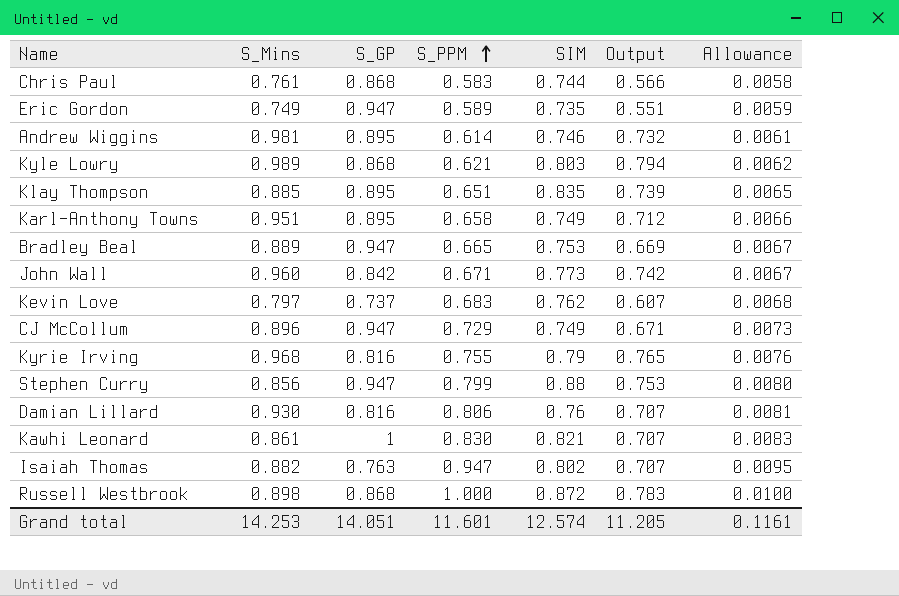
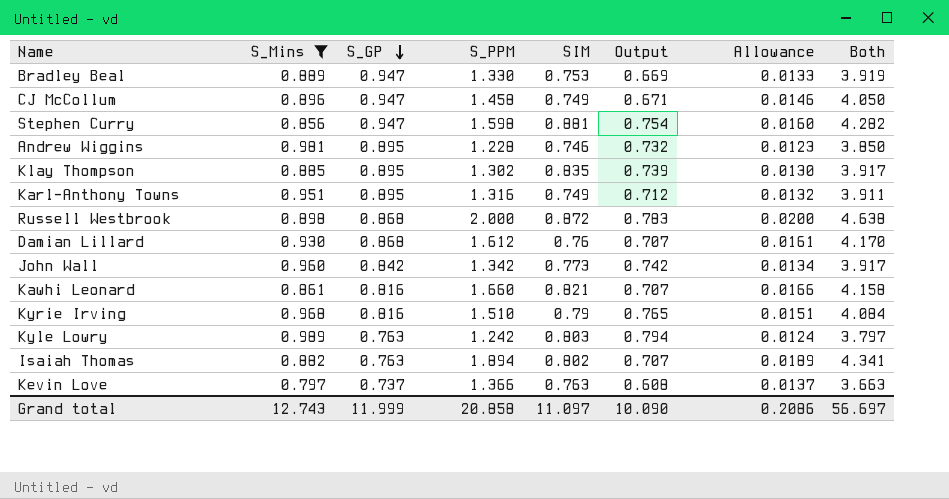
filter: none -> S_Mins >= 0.797
row order: S_PPM ascending -> S_GP descending
column Both | formula: none -> [S_Mins] + [S_GP] + [S_PPM] + [SIM]
Bradley Beal | S_PPM: 0.665 -> 1.330
Bradley Beal | Allowance: 0.0067 -> 0.0133
CJ McCollum | S_PPM: 0.729 -> 1.458
CJ McCollum | Allowance: 0.0073 -> 0.0146
Stephen Curry | S_PPM: 0.799 -> 1.598
Stephen Curry | SIM: 0.88 -> 0.881
Stephen Curry | Output: 0.753 -> 0.754
Stephen Curry | Allowance: 0.0080 -> 0.0160
Andrew Wiggins | S_PPM: 0.614 -> 1.228
Andrew Wiggins | Allowance: 0.0061 -> 0.0123
Klay Thompson | S_PPM: 0.651 -> 1.302
Klay Thompson | Allowance: 0.0065 -> 0.0130
Karl-Anthony Towns | S_PPM: 0.658 -> 1.316
Karl-Anthony Towns | Allowance: 0.0066 -> 0.0132
Russell Westbrook | S_PPM: 1.000 -> 2.000
Russell Westbrook | Allowance: 0.0100 -> 0.0200
Damian Lillard | S_GP: 0.816 -> 0.868
Damian Lillard | S_PPM: 0.806 -> 1.612
Damian Lillard | Allowance: 0.0081 -> 0.0161
John Wall | S_PPM: 0.671 -> 1.342
John Wall | Allowance: 0.0067 -> 0.0134
Kawhi Leonard | S_GP: 1 -> 0.816
Kawhi Leonard | S_PPM: 0.830 -> 1.660
Kawhi Leonard | Allowance: 0.0083 -> 0.0166
Kyrie Irving | S_PPM: 0.755 -> 1.510
Kyrie Irving | Allowance: 0.0076 -> 0.0151
Kyle Lowry | S_GP: 0.868 -> 0.763
Kyle Lowry | S_PPM: 0.621 -> 1.242
Kyle Lowry | Allowance: 0.0062 -> 0.0124
Isaiah Thomas | S_PPM: 0.947 -> 1.894
Isaiah Thomas | Allowance: 0.0095 -> 0.0189
Kevin Love | S_PPM: 0.683 -> 1.366
Kevin Love | SIM: 0.762 -> 0.763
Kevin Love | Output: 0.607 -> 0.608
Kevin Love | Allowance: 0.0068 -> 0.0137
Grand total | S_Mins: 14.253 -> 12.743
Grand total | S_GP: 14.051 -> 11.999
Grand total | S_PPM: 11.601 -> 20.858
Grand total | SIM: 12.574 -> 11.097
Grand total | Output: 11.205 -> 10.090
Grand total | Allowance: 0.1161 -> 0.2086

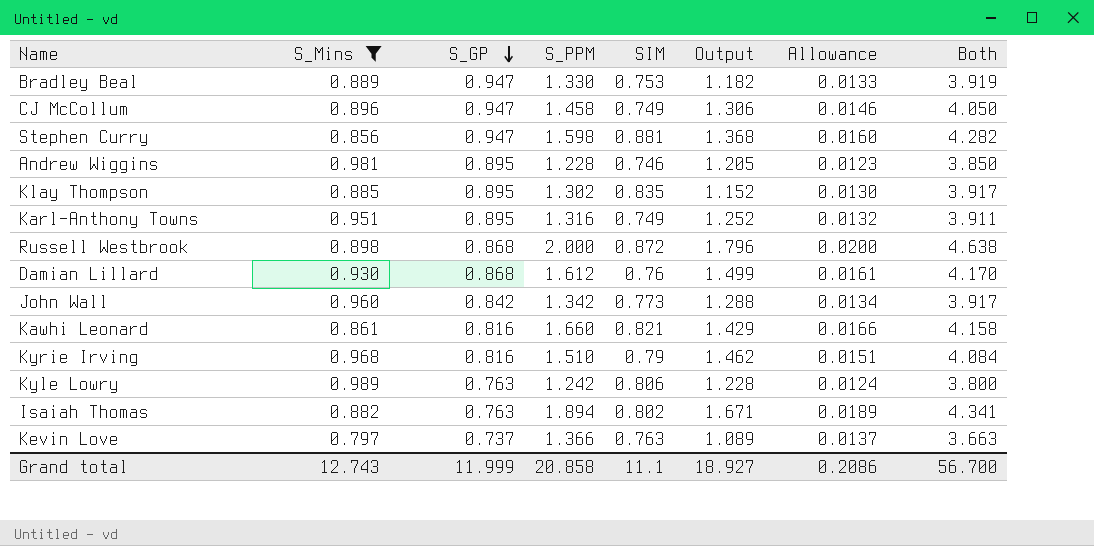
column Output | formula: [S_Mins] * [SIM] -> [S_Mins] * [S_PPM]
Kyle Lowry | SIM: 0.803 -> 0.806
Kyle Lowry | Both: 3.797 -> 3.800
Grand total | SIM: 11.097 -> 11.1
Grand total | Output: 10.090 -> 18.927
Grand total | Both: 56.697 -> 56.700

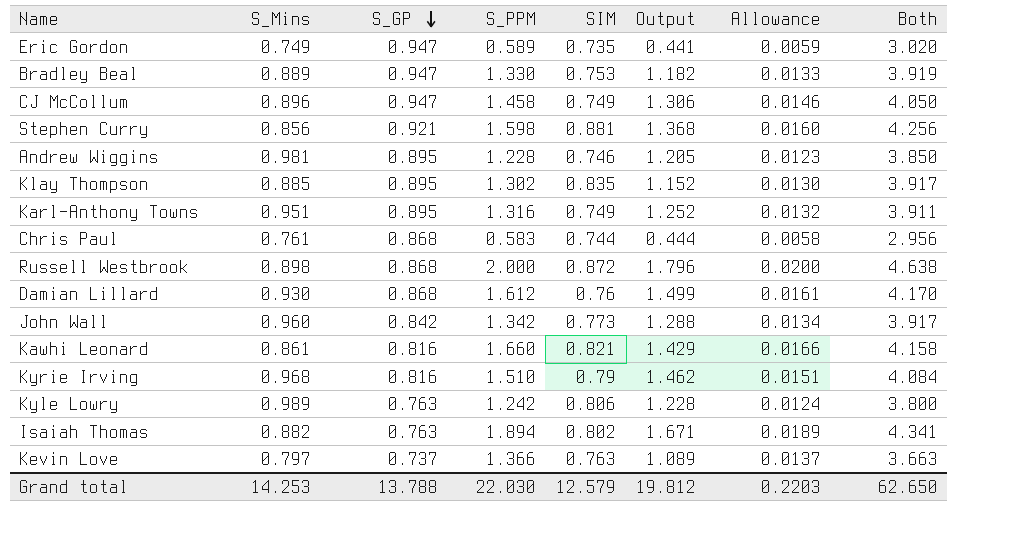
filter: S_Mins >= 0.797 -> none
Stephen Curry | S_GP: 0.947 -> 0.921
Stephen Curry | Both: 4.282 -> 4.256
Grand total | S_Mins: 12.743 -> 14.253
Grand total | S_GP: 11.999 -> 13.788
Grand total | S_PPM: 20.858 -> 22.030
Grand total | SIM: 11.1 -> 12.579
Grand total | Output: 18.927 -> 19.812
Grand total | Allowance: 0.2086 -> 0.2203
Grand total | Both: 56.700 -> 62.650

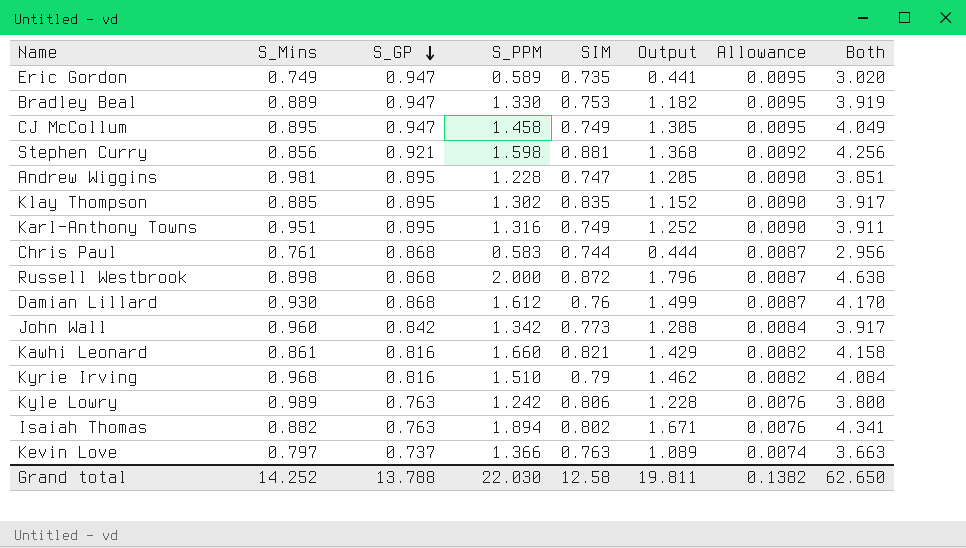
column Allowance | formula: [S_PPM] * 0.01 -> [S_GP] * 0.01
CJ McCollum | S_Mins: 0.896 -> 0.895
CJ McCollum | Output: 1.306 -> 1.305
CJ McCollum | Both: 4.050 -> 4.049
Andrew Wiggins | SIM: 0.746 -> 0.747
Andrew Wiggins | Both: 3.850 -> 3.851
Grand total | S_Mins: 14.253 -> 14.252
Grand total | SIM: 12.579 -> 12.58
Grand total | Output: 19.812 -> 19.811
Grand total | Allowance: 0.2203 -> 0.1382

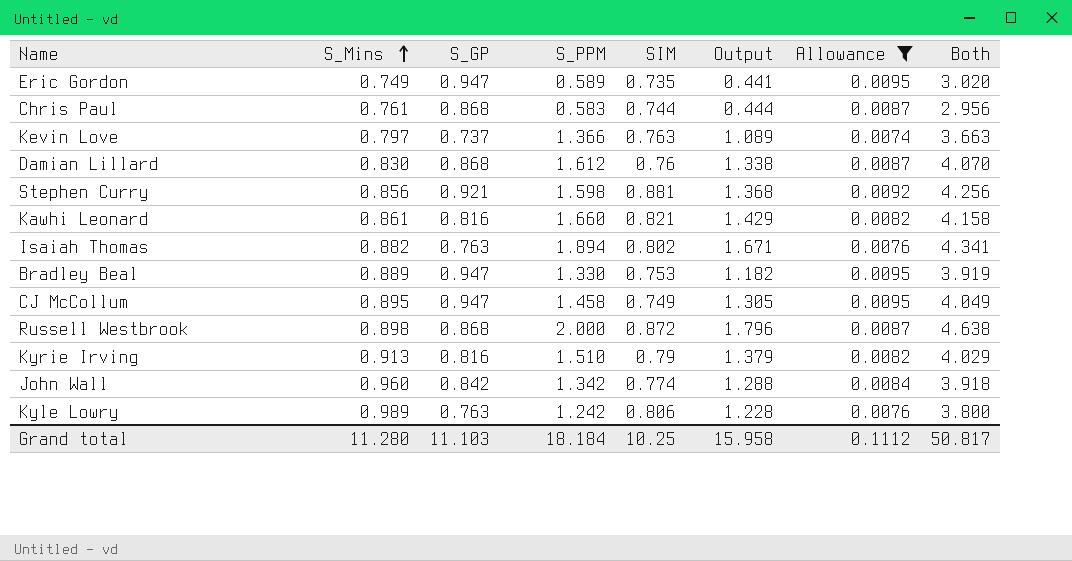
filter: none -> Allowance != 0.0090
row order: S_GP descending -> S_Mins ascending
Damian Lillard | S_Mins: 0.930 -> 0.830
Damian Lillard | Output: 1.499 -> 1.338
Damian Lillard | Both: 4.170 -> 4.070
Kyrie Irving | S_Mins: 0.968 -> 0.913
Kyrie Irving | Output: 1.462 -> 1.379
Kyrie Irving | Both: 4.084 -> 4.029
John Wall | SIM: 0.773 -> 0.774
John Wall | Both: 3.917 -> 3.918
Grand total | S_Mins: 14.252 -> 11.280
Grand total | S_GP: 13.788 -> 11.103
Grand total | S_PPM: 22.030 -> 18.184
Grand total | SIM: 12.58 -> 10.25
Grand total | Output: 19.811 -> 15.958
Grand total | Allowance: 0.1382 -> 0.1112
Grand total | Both: 62.650 -> 50.817

